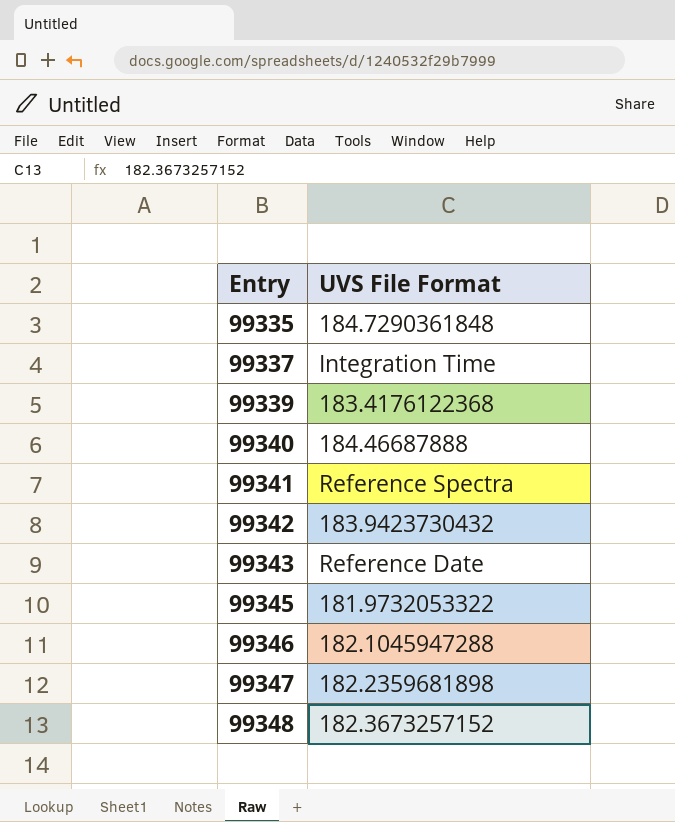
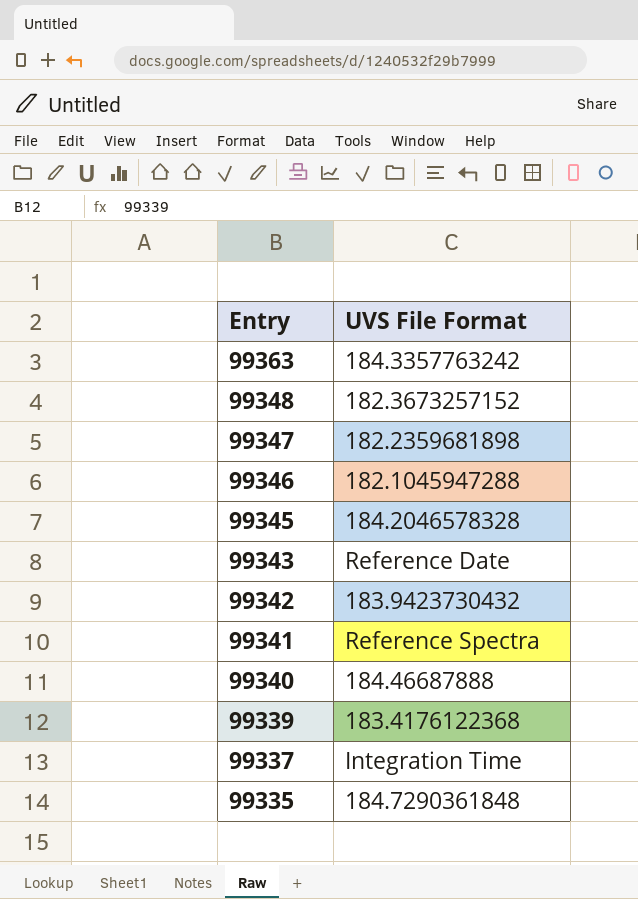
row order: Entry ascending -> Entry descending
row 99363: none -> 184.3357763242
99345 | UVS File Format: 181.9732053322 -> 184.2046578328

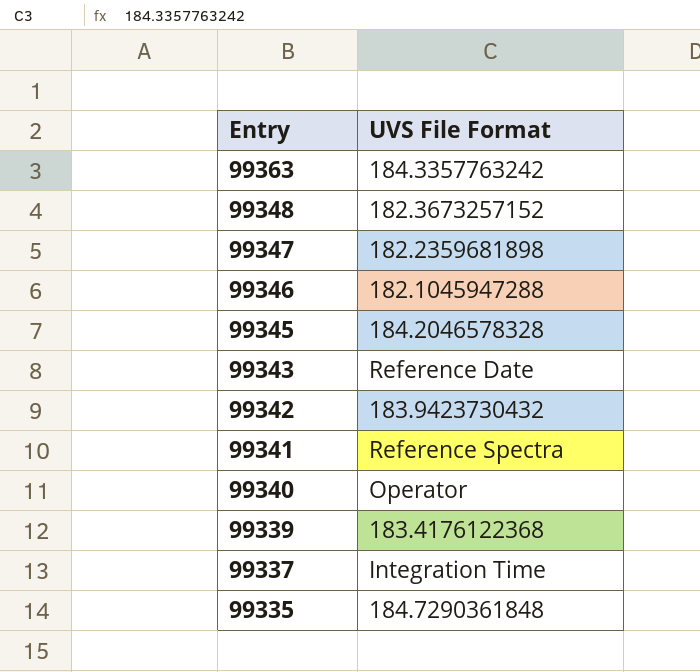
99340 | UVS File Format: 184.46687888 -> Operator

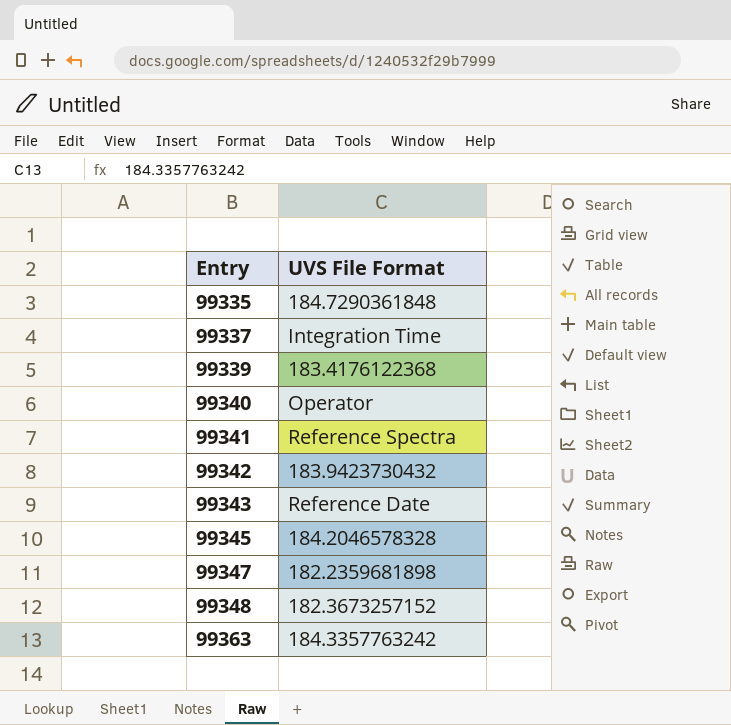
row order: Entry descending -> Entry ascending
row 99346: 182.1045947288 -> none

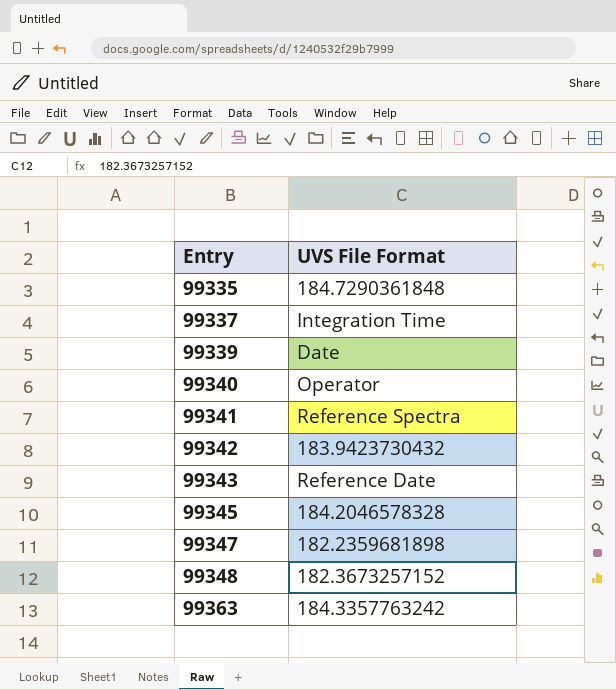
99339 | UVS File Format: 183.4176122368 -> Date

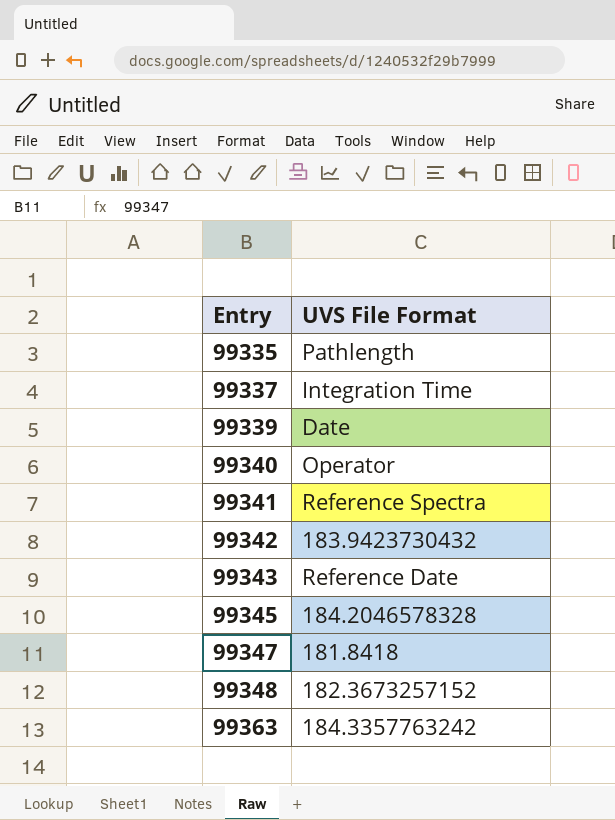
99335 | UVS File Format: 184.7290361848 -> Pathlength
99347 | UVS File Format: 182.2359681898 -> 181.8418

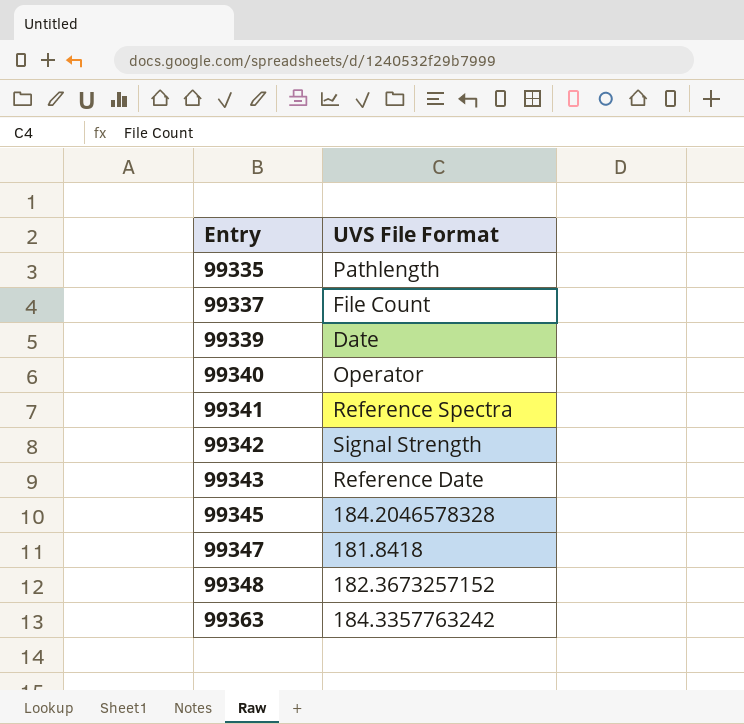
99337 | UVS File Format: Integration Time -> File Count
99342 | UVS File Format: 183.9423730432 -> Signal Strength

